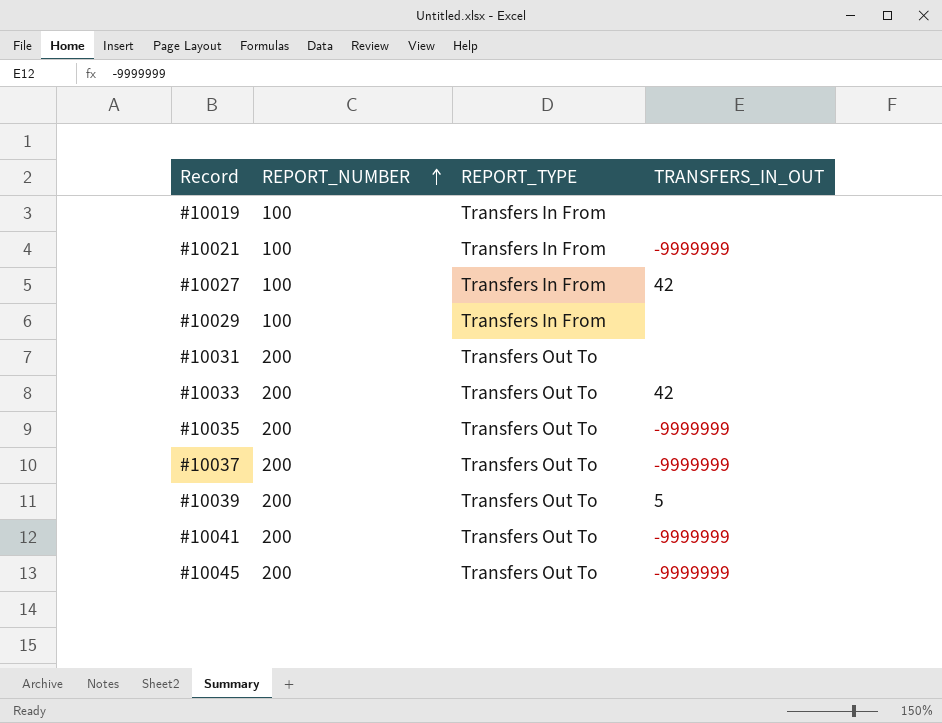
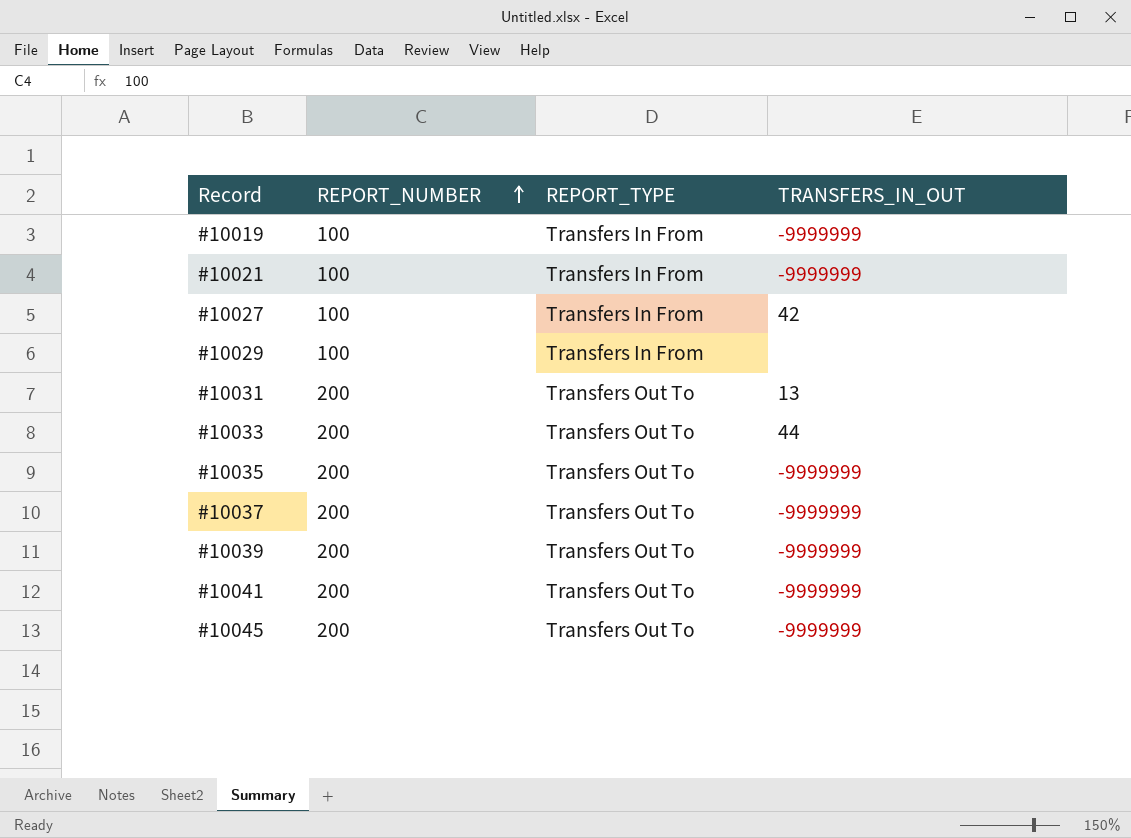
#10019 | TRANSFERS_IN_OUT: none -> -9999999
#10031 | TRANSFERS_IN_OUT: none -> 13
#10033 | TRANSFERS_IN_OUT: 42 -> 44
#10039 | TRANSFERS_IN_OUT: 5 -> -9999999

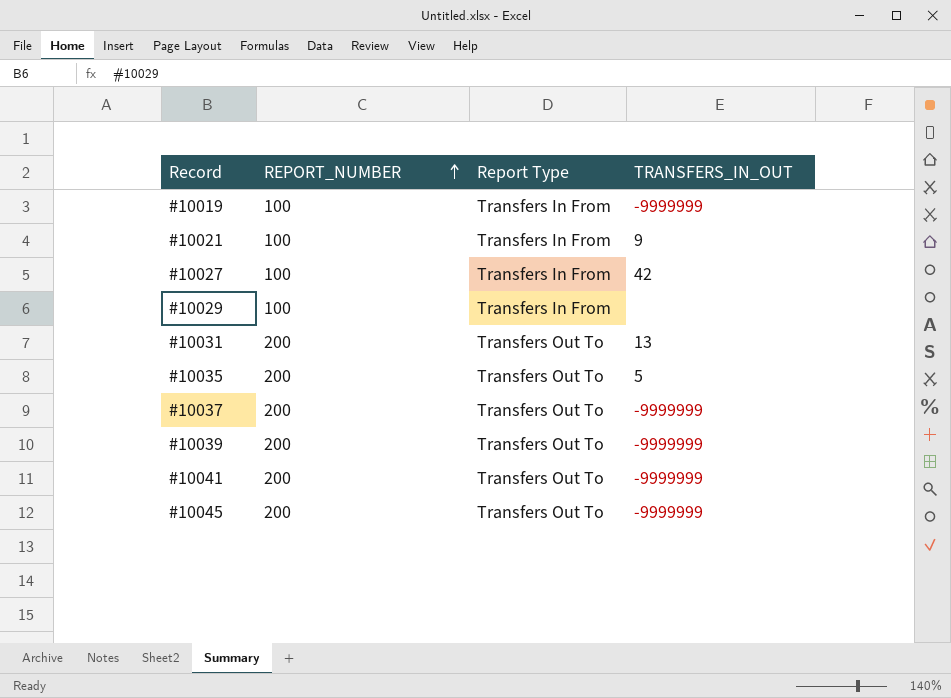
column name: REPORT_TYPE -> Report Type
row #10033: 200 | Transfers Out To | 44 -> none
#10021 | TRANSFERS_IN_OUT: -9999999 -> 9
#10035 | TRANSFERS_IN_OUT: -9999999 -> 5

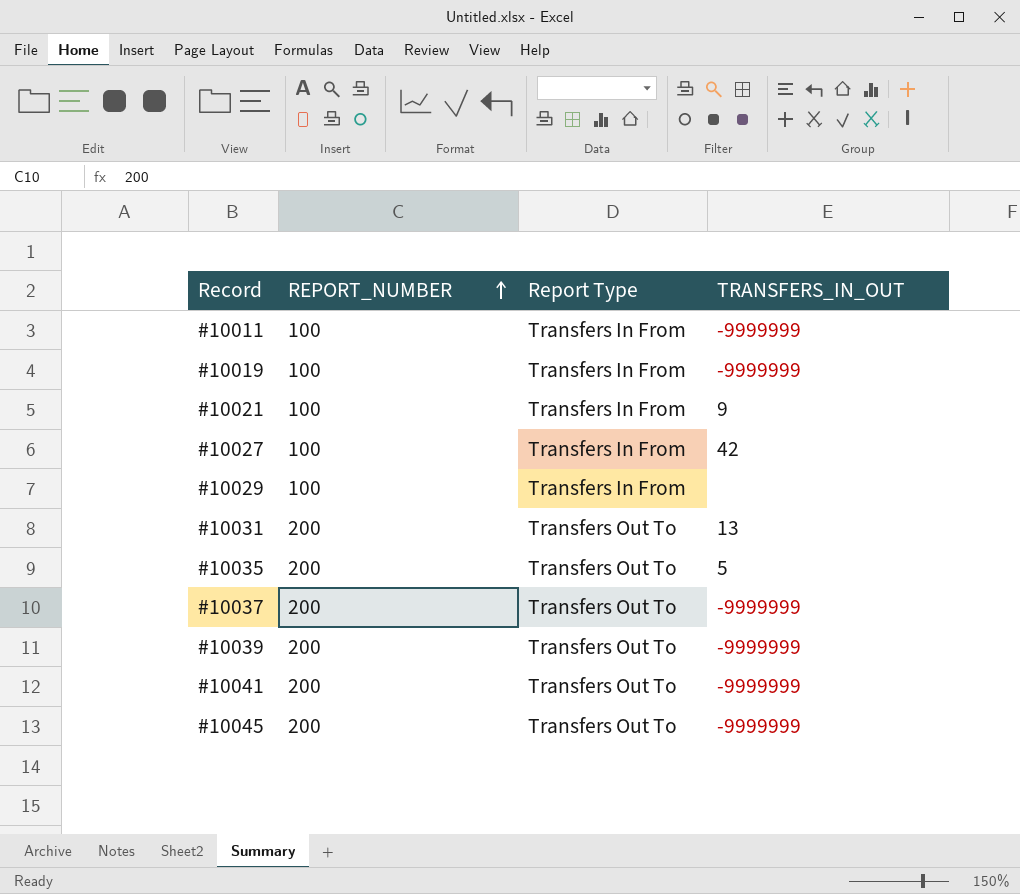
row #10011: none -> 100 | Transfers In From | -9999999

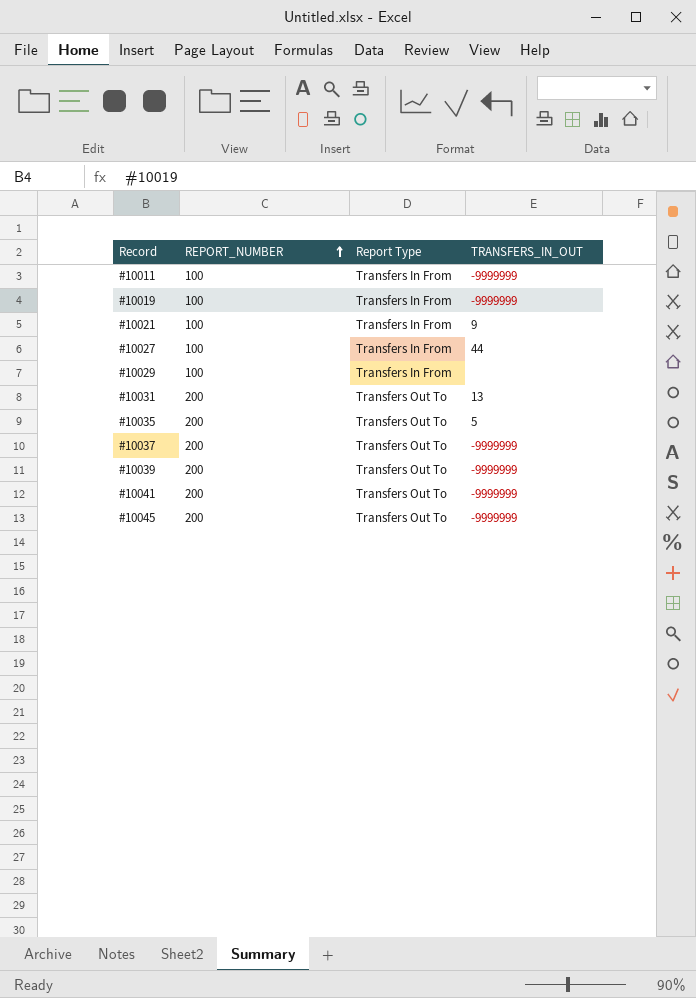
#10027 | TRANSFERS_IN_OUT: 42 -> 44

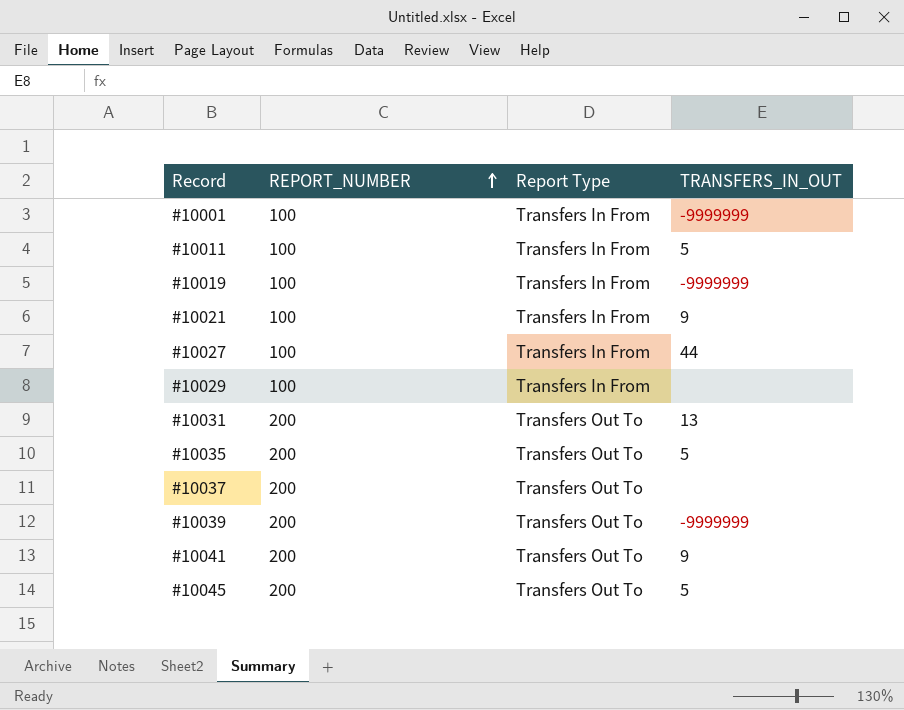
row #10001: none -> 100 | Transfers In From | -9999999
#10011 | TRANSFERS_IN_OUT: -9999999 -> 5
#10037 | TRANSFERS_IN_OUT: -9999999 -> none
#10041 | TRANSFERS_IN_OUT: -9999999 -> 9
#10045 | TRANSFERS_IN_OUT: -9999999 -> 5

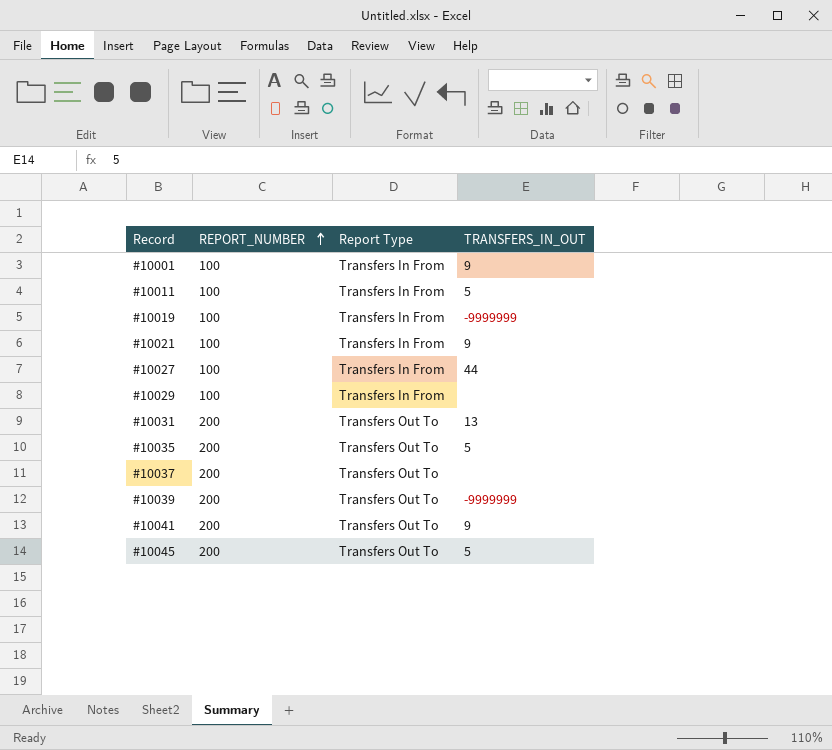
#10001 | TRANSFERS_IN_OUT: -9999999 -> 9

